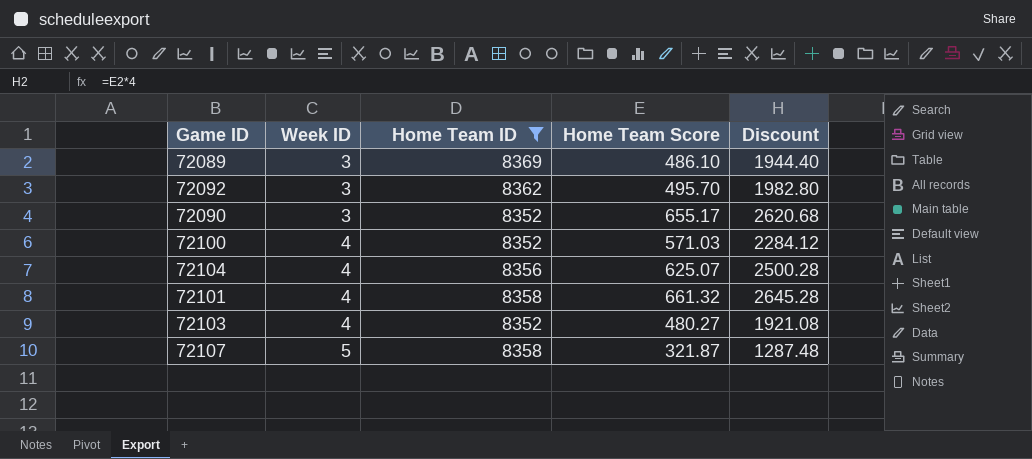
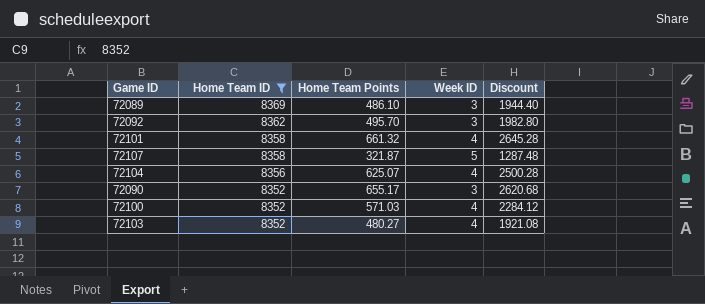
row order: Week ID ascending -> Home Team ID descending
column name: Home Team Score -> Home Team Points
column Week ID | position: 2 -> 4

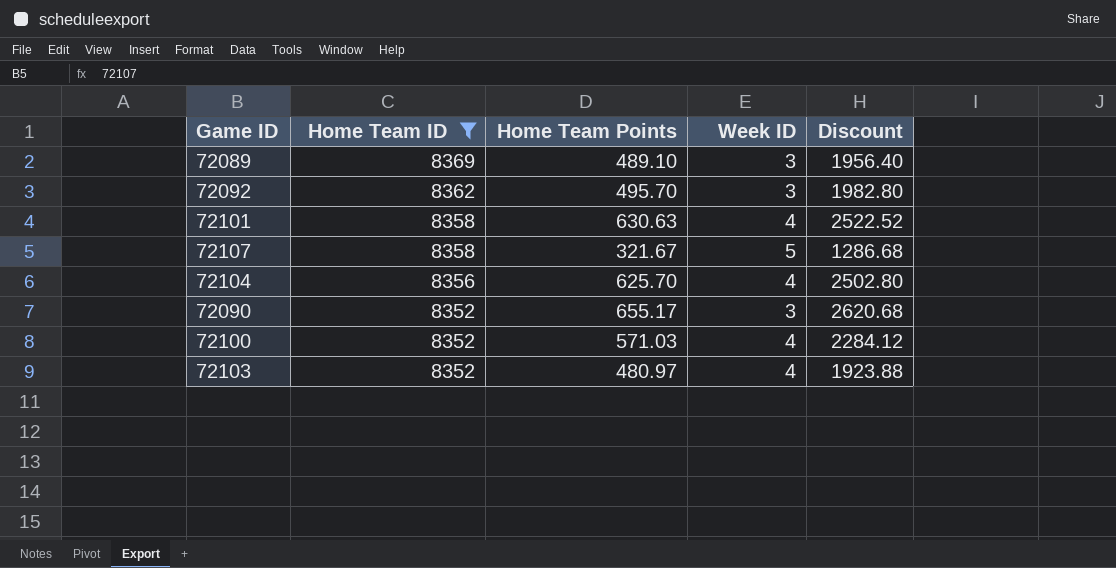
72089 | Home Team Points: 486.10 -> 489.10
72089 | Discount: 1944.40 -> 1956.40
72101 | Home Team Points: 661.32 -> 630.63
72101 | Discount: 2645.28 -> 2522.52
72107 | Home Team Points: 321.87 -> 321.67
72107 | Discount: 1287.48 -> 1286.68
72104 | Home Team Points: 625.07 -> 625.70
72104 | Discount: 2500.28 -> 2502.80
72103 | Home Team Points: 480.27 -> 480.97
72103 | Discount: 1921.08 -> 1923.88

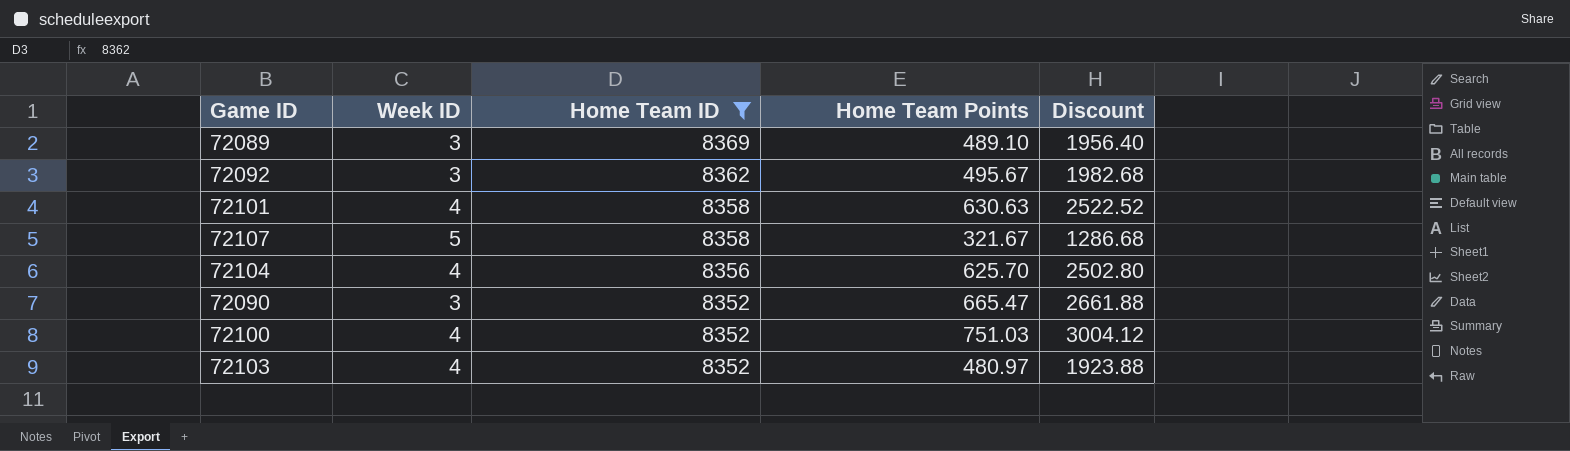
column Week ID | position: 4 -> 2
72092 | Home Team Points: 495.70 -> 495.67
72092 | Discount: 1982.80 -> 1982.68
72090 | Home Team Points: 655.17 -> 665.47
72090 | Discount: 2620.68 -> 2661.88
72100 | Home Team Points: 571.03 -> 751.03
72100 | Discount: 2284.12 -> 3004.12

